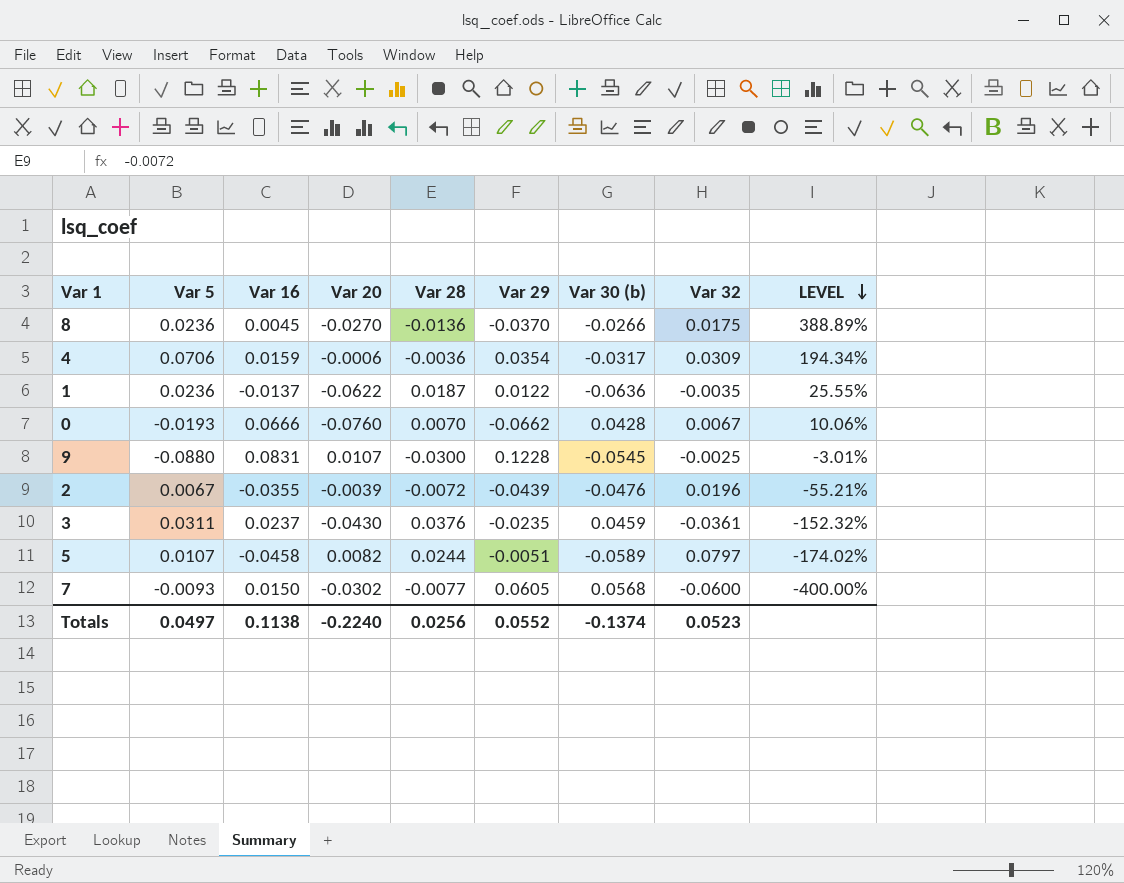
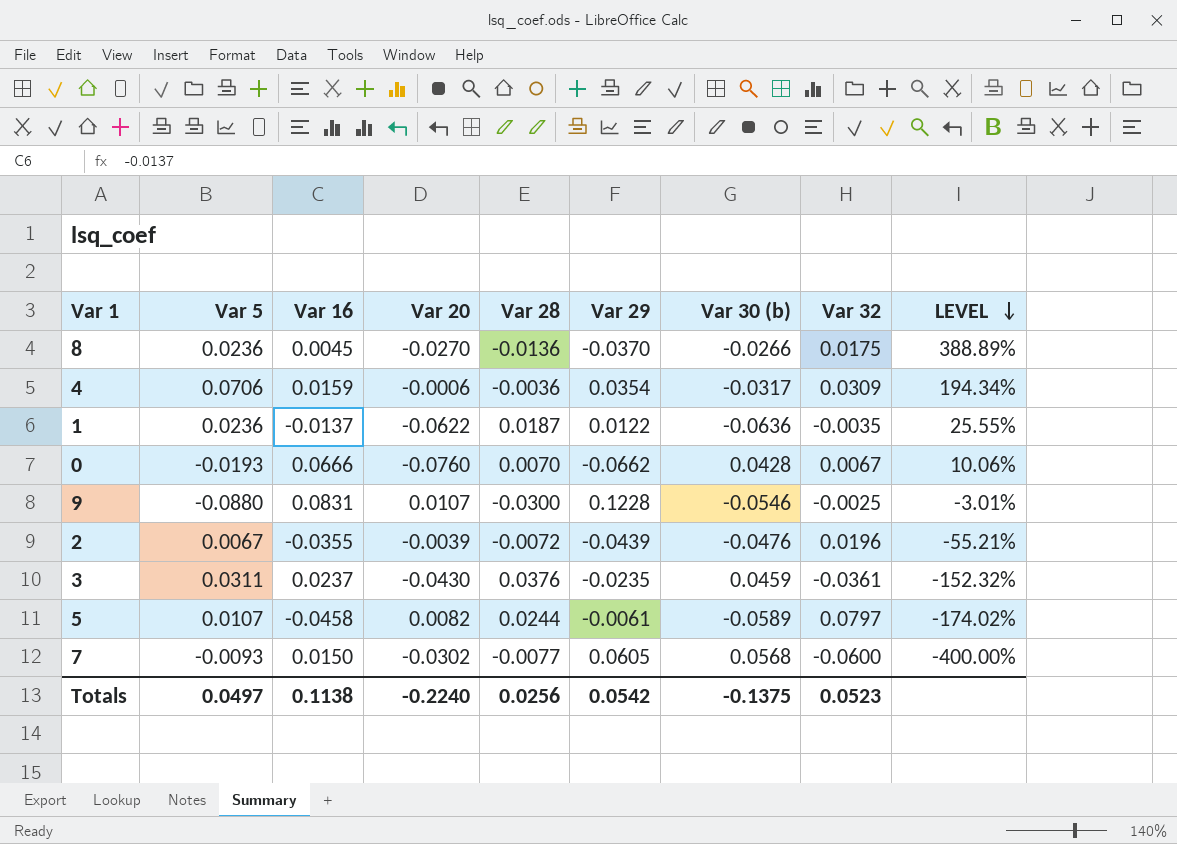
9 | Var 30 (b): -0.0545 -> -0.0546
5 | Var 29: -0.0051 -> -0.0061
Totals | Var 29: 0.0552 -> 0.0542
Totals | Var 30 (b): -0.1374 -> -0.1375

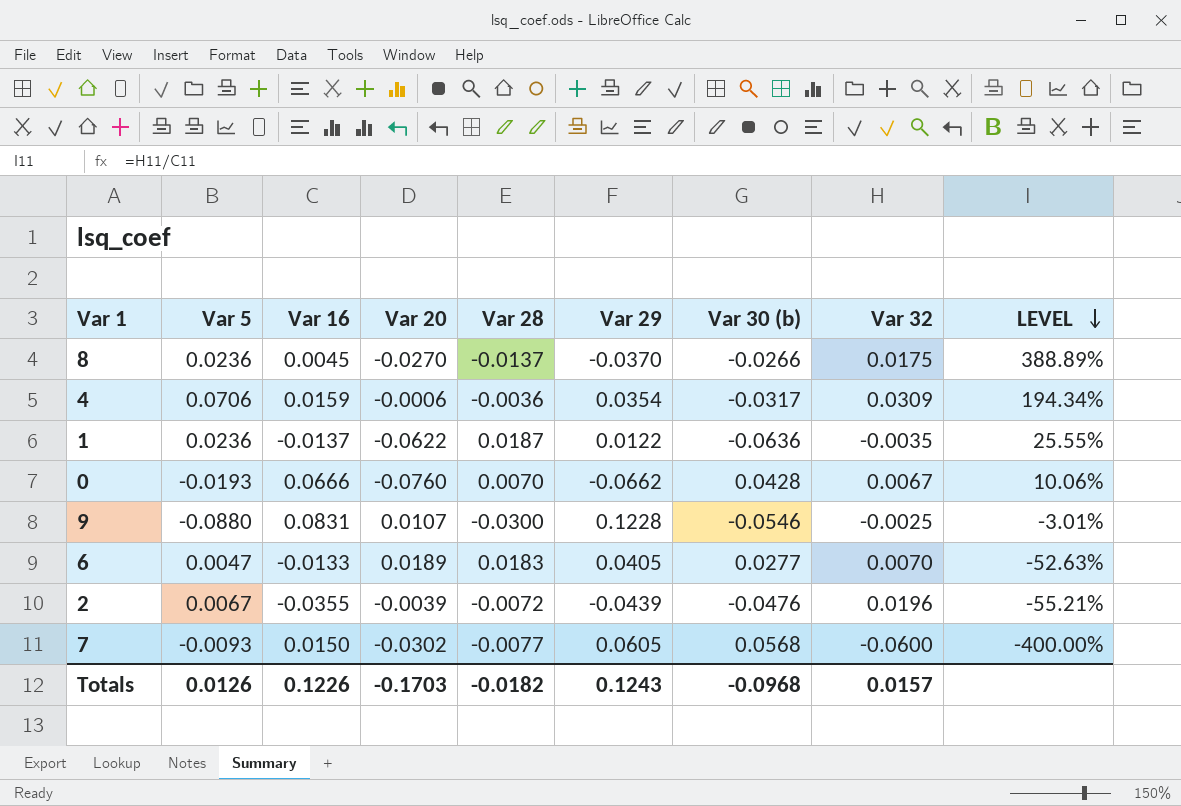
row 3: 0.0311 | 0.0237 | -0.0430 | 0.0376 | -0.0235 | 0.0459 | -0.0361 | -152.32% -> none
row 5: 0.0107 | -0.0458 | 0.0082 | 0.0244 | -0.0061 | -0.0589 | 0.0797 | -174.02% -> none
8 | Var 28: -0.0136 -> -0.0137
row 6: none -> 0.0047 | -0.0133 | 0.0189 | 0.0183 | 0.0405 | 0.0277 | 0.0070 | -52.63%
Totals | Var 5: 0.0497 -> 0.0126
Totals | Var 16: 0.1138 -> 0.1226
Totals | Var 20: -0.2240 -> -0.1703
Totals | Var 28: 0.0256 -> -0.0182
Totals | Var 29: 0.0542 -> 0.1243
Totals | Var 30 (b): -0.1375 -> -0.0968
Totals | Var 32: 0.0523 -> 0.0157

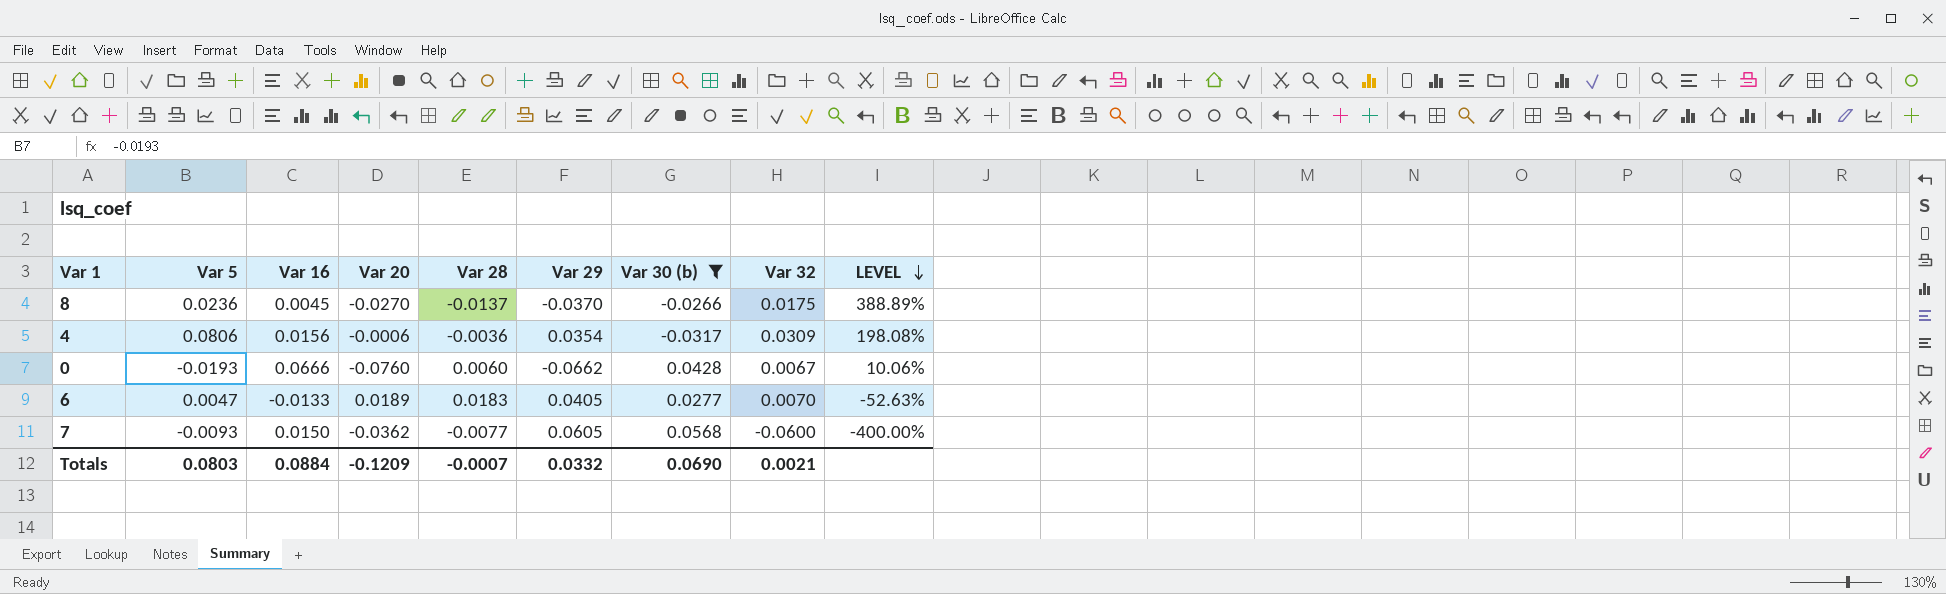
filter: none -> Var 30 (b) >= -0.0317
4 | Var 5: 0.0706 -> 0.0806
4 | Var 16: 0.0159 -> 0.0156
4 | LEVEL: 194.34% -> 198.08%
0 | Var 28: 0.0070 -> 0.0060
7 | Var 20: -0.0302 -> -0.0362
Totals | Var 5: 0.0126 -> 0.0803
Totals | Var 16: 0.1226 -> 0.0884
Totals | Var 20: -0.1703 -> -0.1209
Totals | Var 28: -0.0182 -> -0.0007
Totals | Var 29: 0.1243 -> 0.0332
Totals | Var 30 (b): -0.0968 -> 0.0690
Totals | Var 32: 0.0157 -> 0.0021

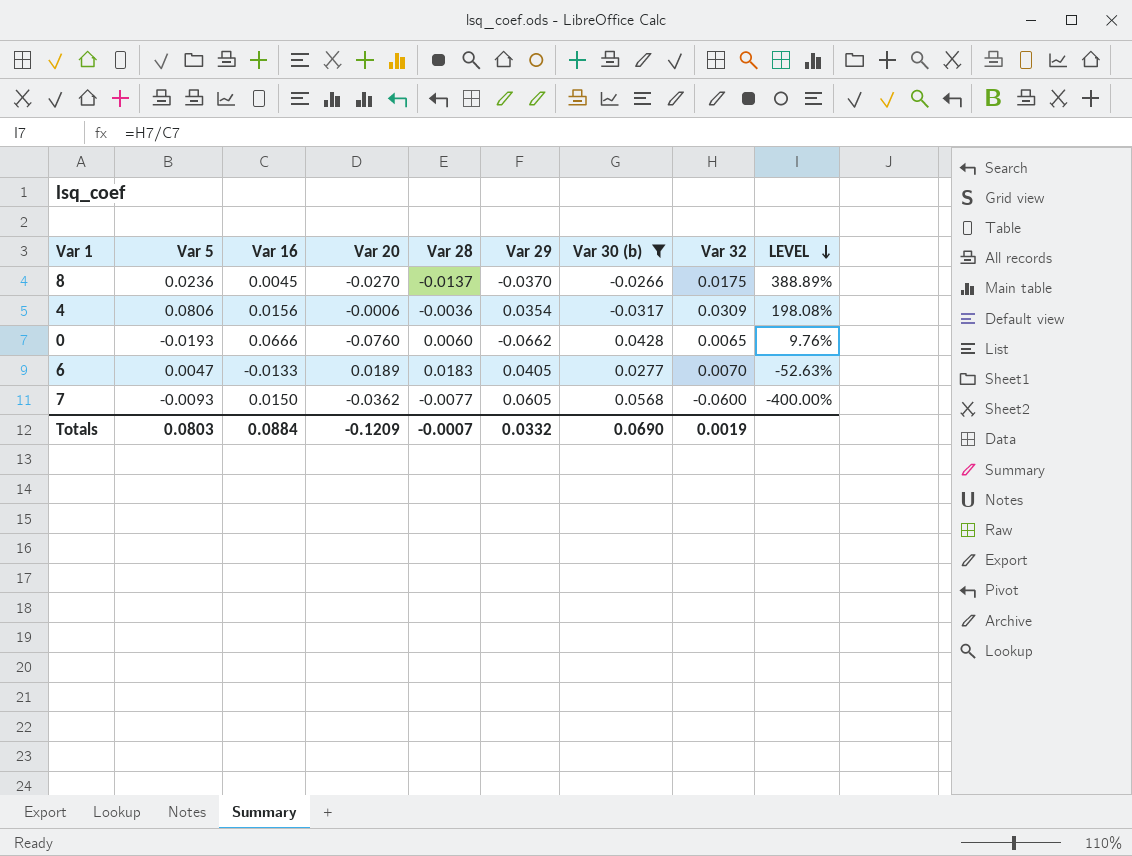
0 | Var 32: 0.0067 -> 0.0065
0 | LEVEL: 10.06% -> 9.76%
Totals | Var 32: 0.0021 -> 0.0019

